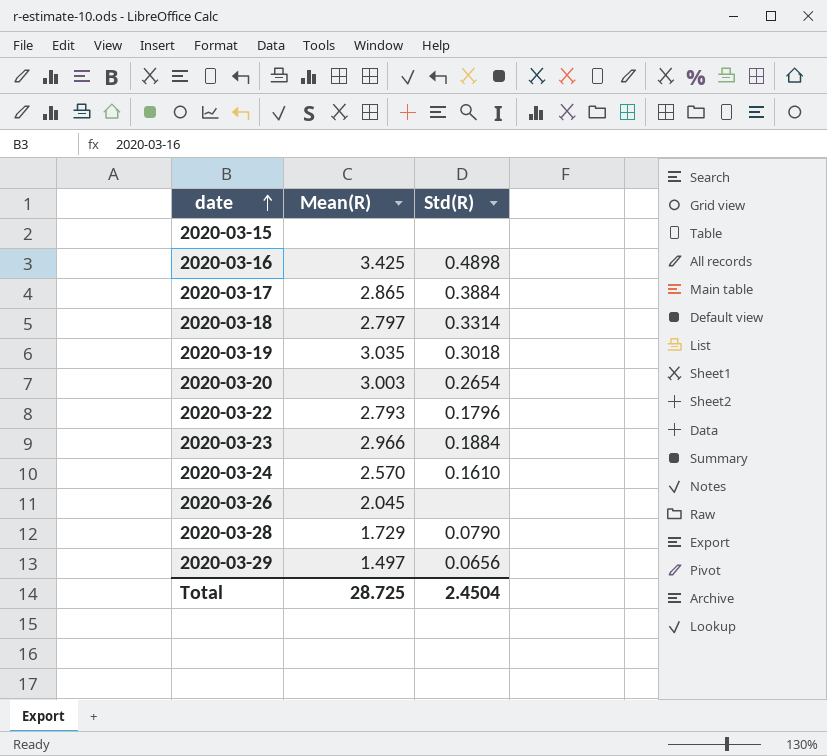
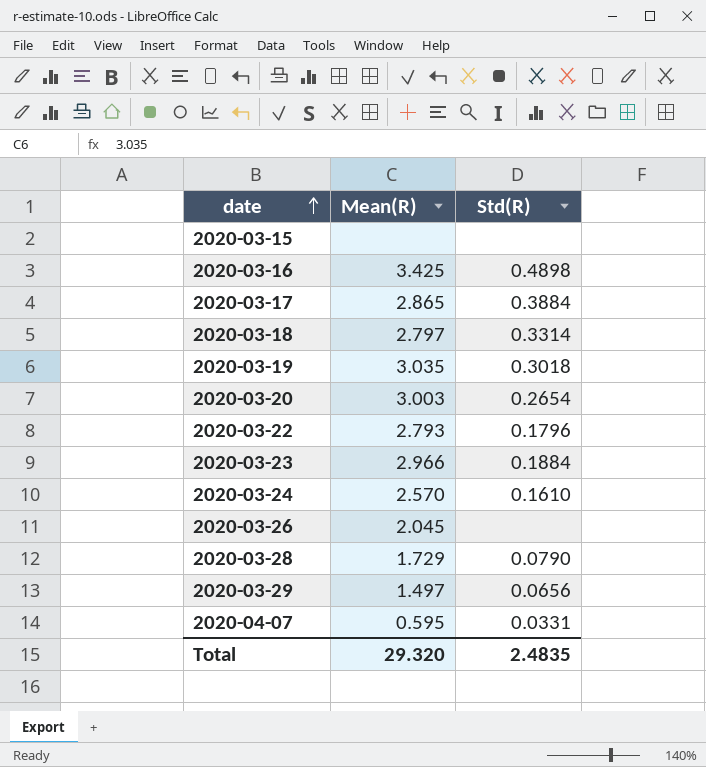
row 2020-04-07: none -> 0.595 | 0.0331
Total | Mean(R): 28.725 -> 29.320
Total | Std(R): 2.4504 -> 2.4835

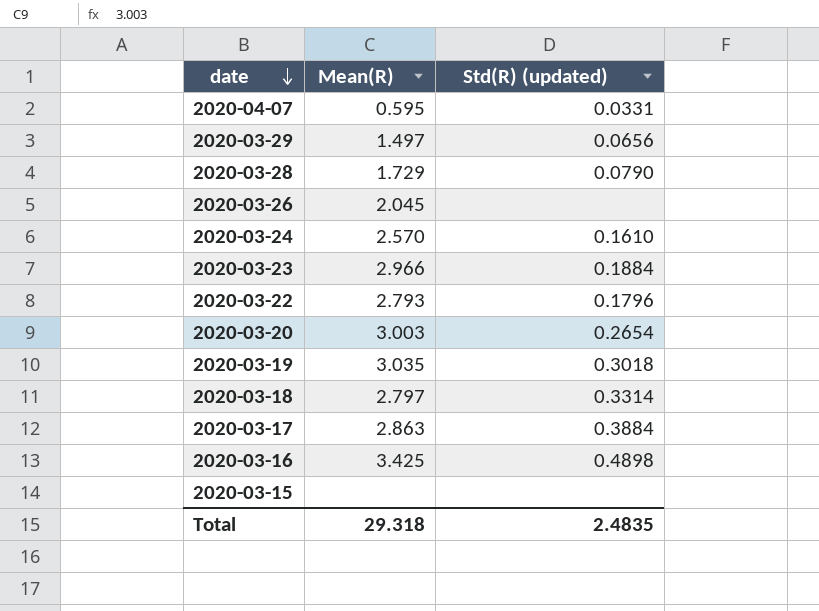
row order: date ascending -> date descending
column name: Std(R) -> Std(R) (updated)
2020-03-17 | Mean(R): 2.865 -> 2.863
Total | Mean(R): 29.320 -> 29.318

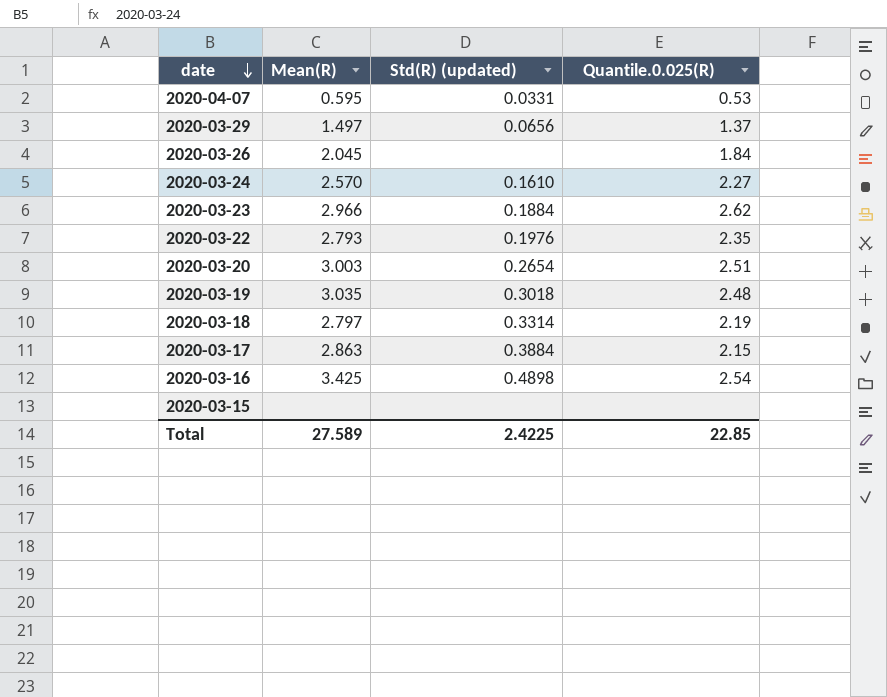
column Quantile.0.025(R) | position: none -> 4
row 2020-03-28: 1.729 | 0.0790 -> none
2020-03-22 | Std(R) (updated): 0.1796 -> 0.1976
Total | Mean(R): 29.318 -> 27.589
Total | Std(R) (updated): 2.4835 -> 2.4225

